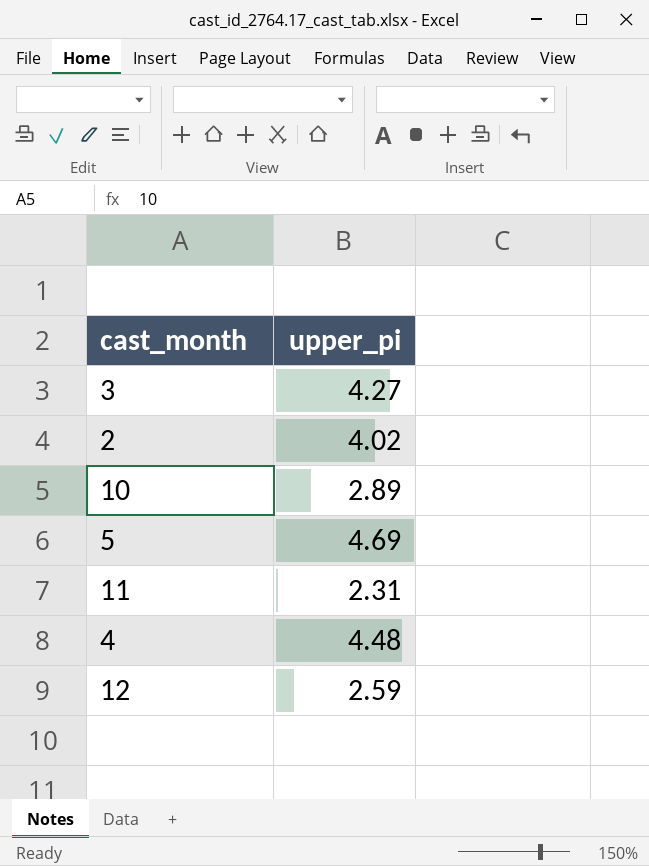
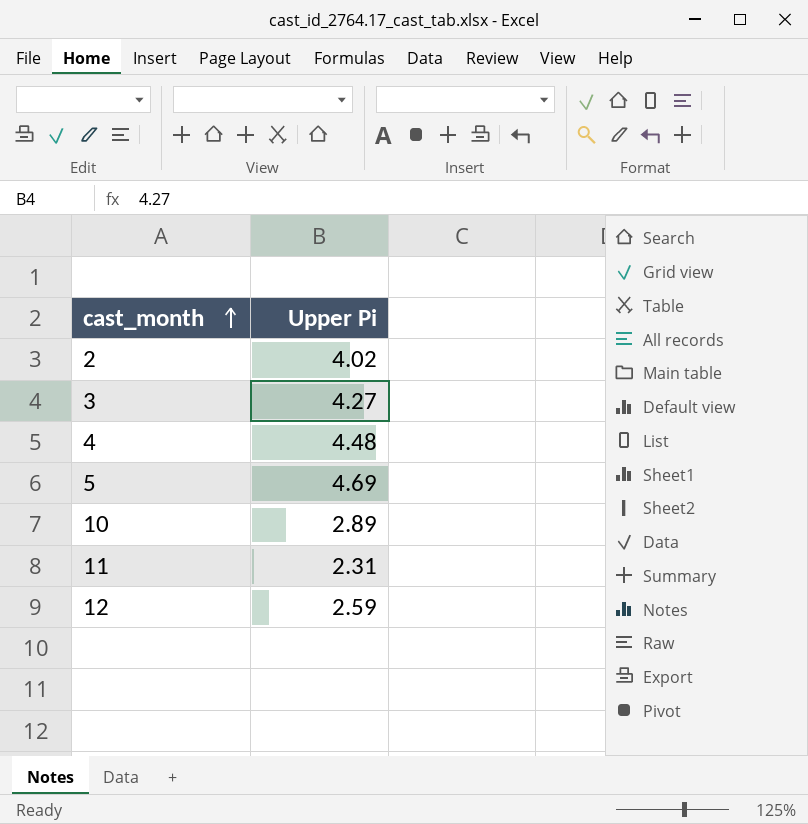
row order: none -> cast_month ascending
column name: upper_pi -> Upper Pi

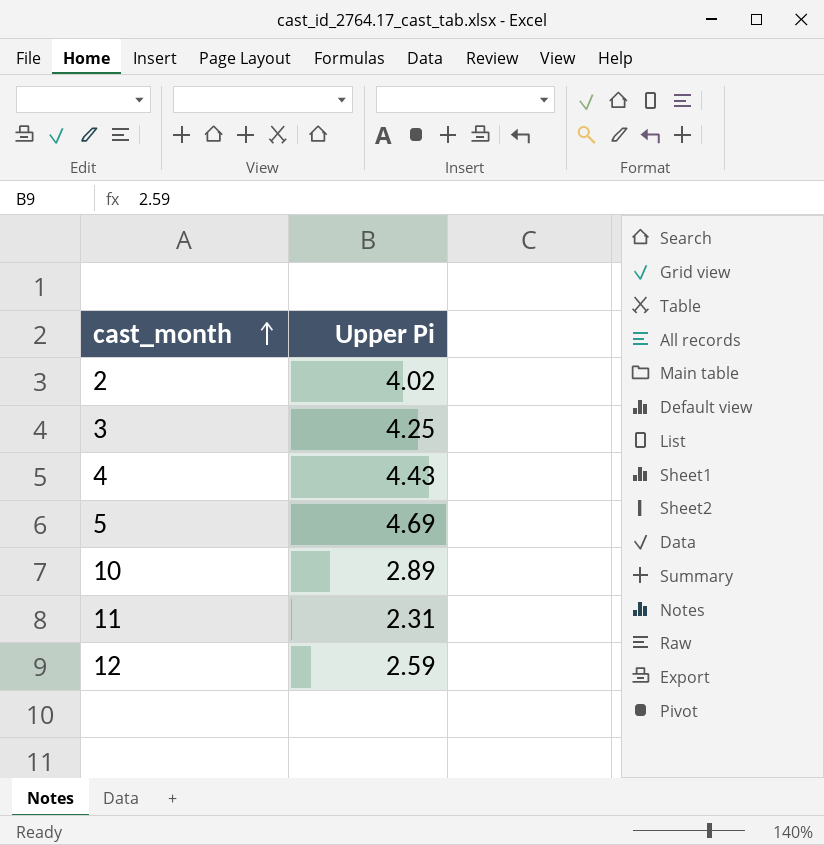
3 | Upper Pi: 4.27 -> 4.25
4 | Upper Pi: 4.48 -> 4.43

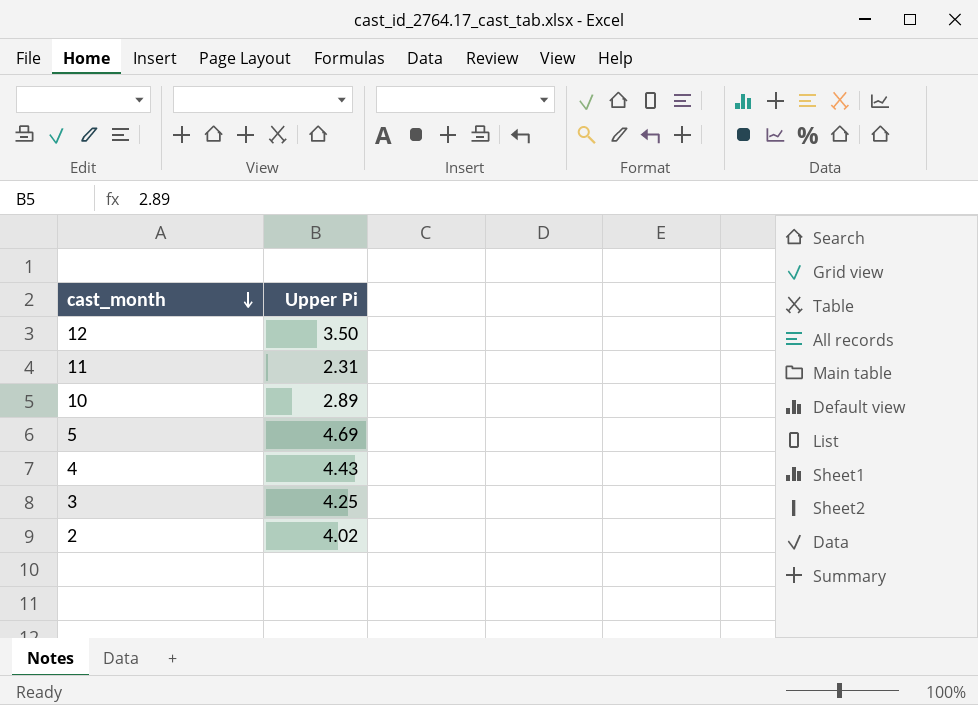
row order: cast_month ascending -> cast_month descending
12 | Upper Pi: 2.59 -> 3.50

